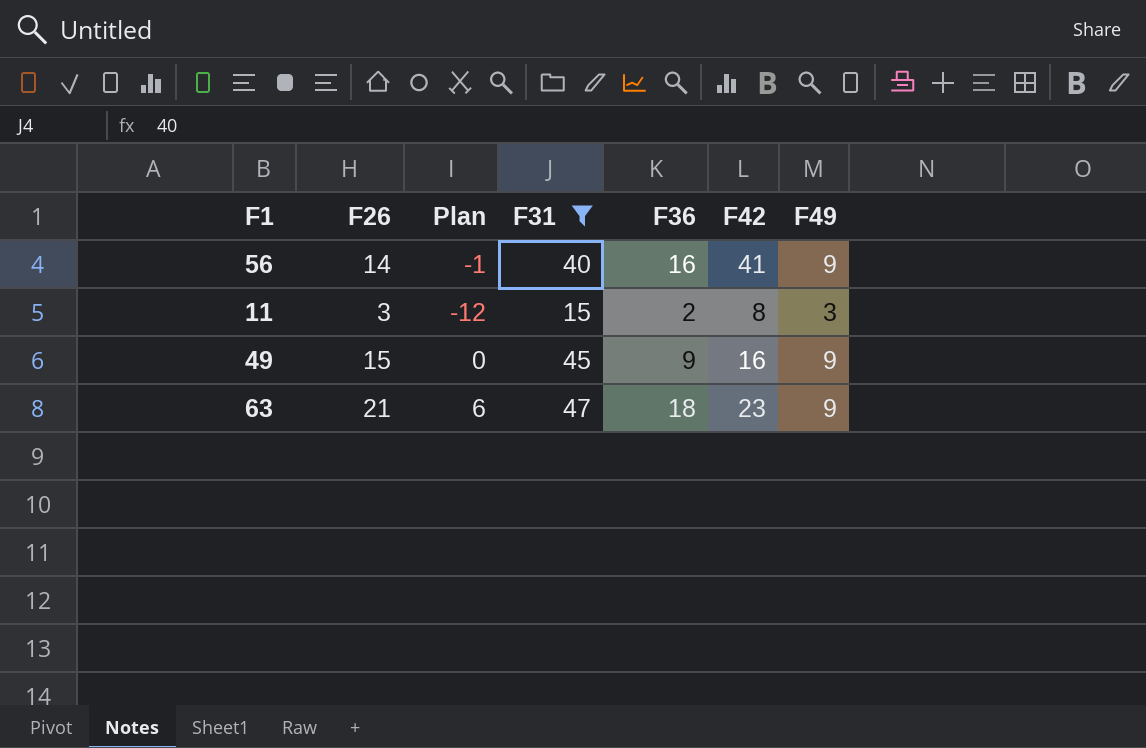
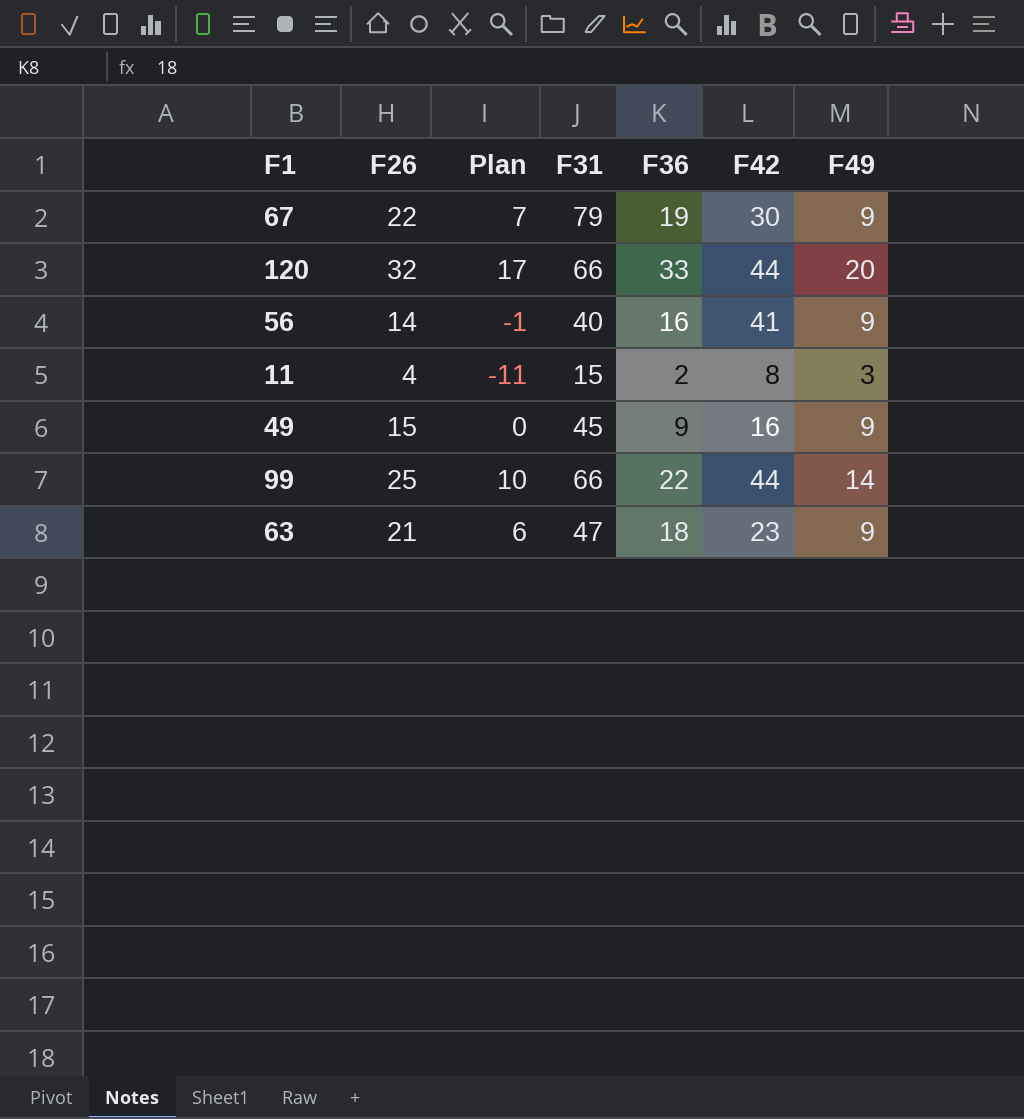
filter: F31 <= 47 -> none
11 | F26: 3 -> 4
11 | Plan: -12 -> -11

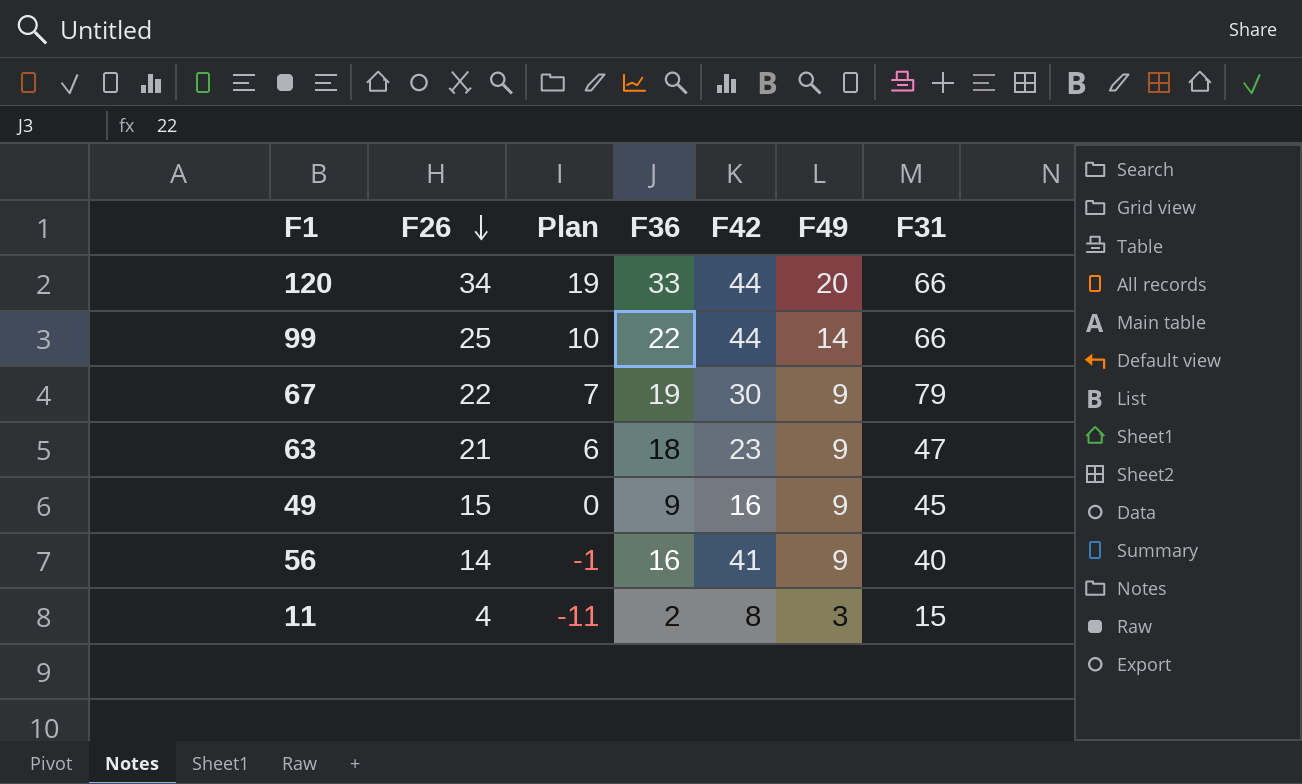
row order: none -> F26 descending
column F31 | position: 4 -> 7
120 | F26: 32 -> 34
120 | Plan: 17 -> 19

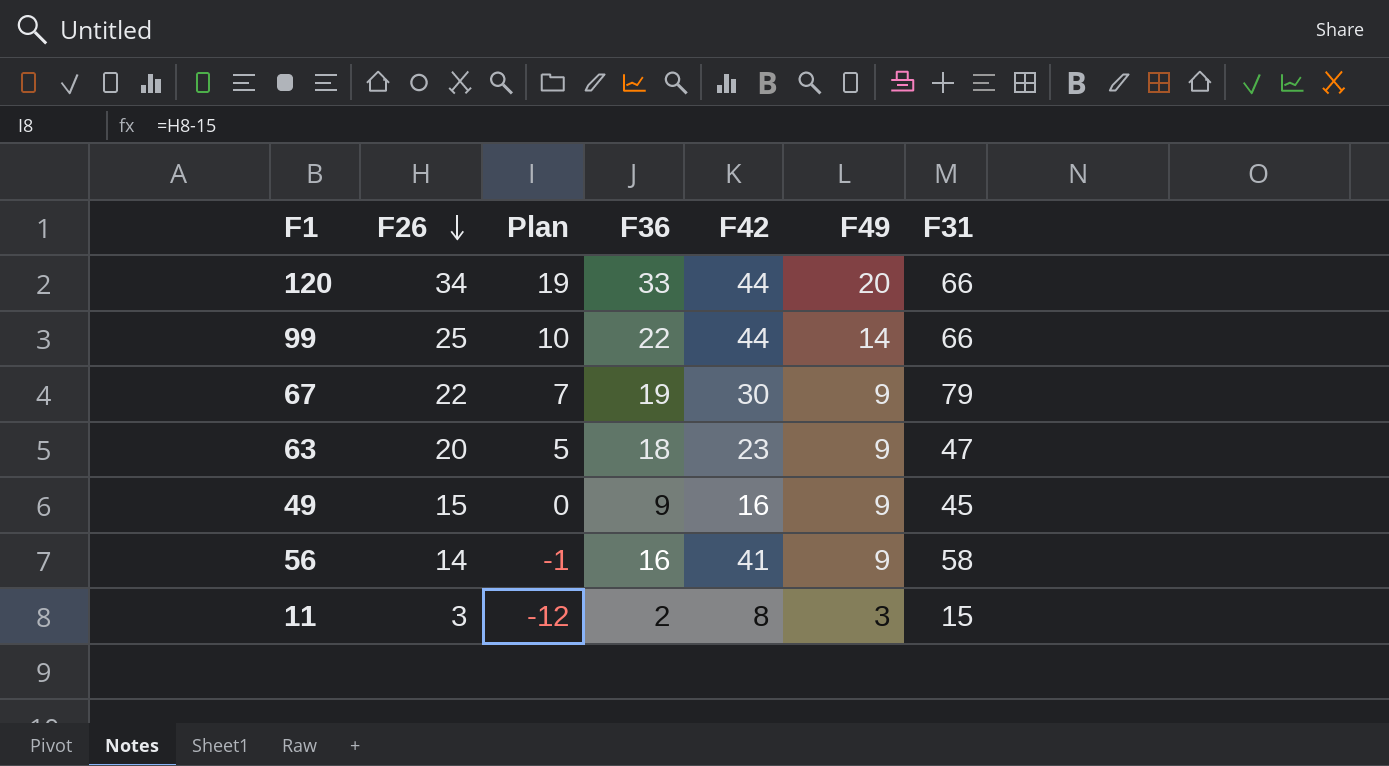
63 | F26: 21 -> 20
63 | Plan: 6 -> 5
56 | F31: 40 -> 58
11 | F26: 4 -> 3
11 | Plan: -11 -> -12

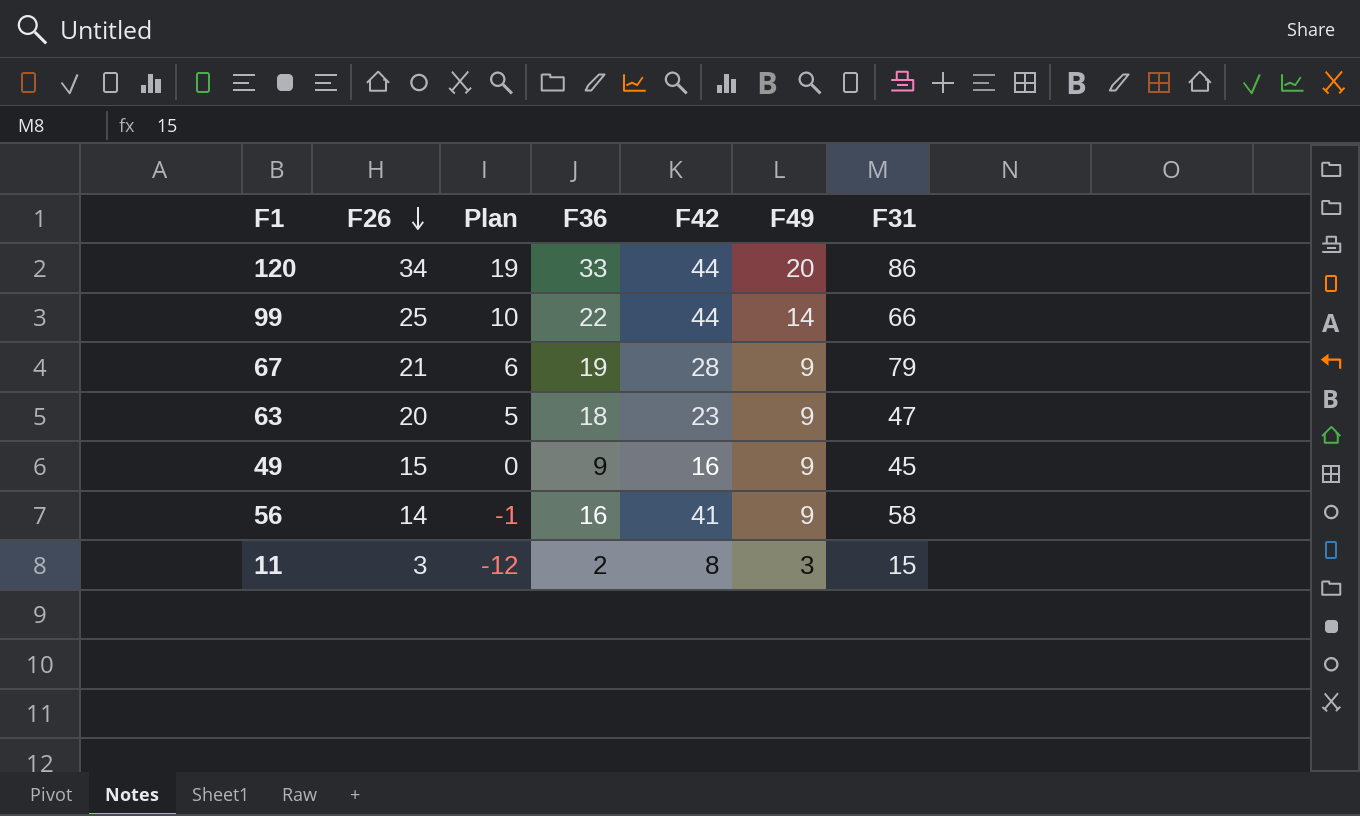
120 | F31: 66 -> 86
67 | F26: 22 -> 21
67 | Plan: 7 -> 6
67 | F42: 30 -> 28

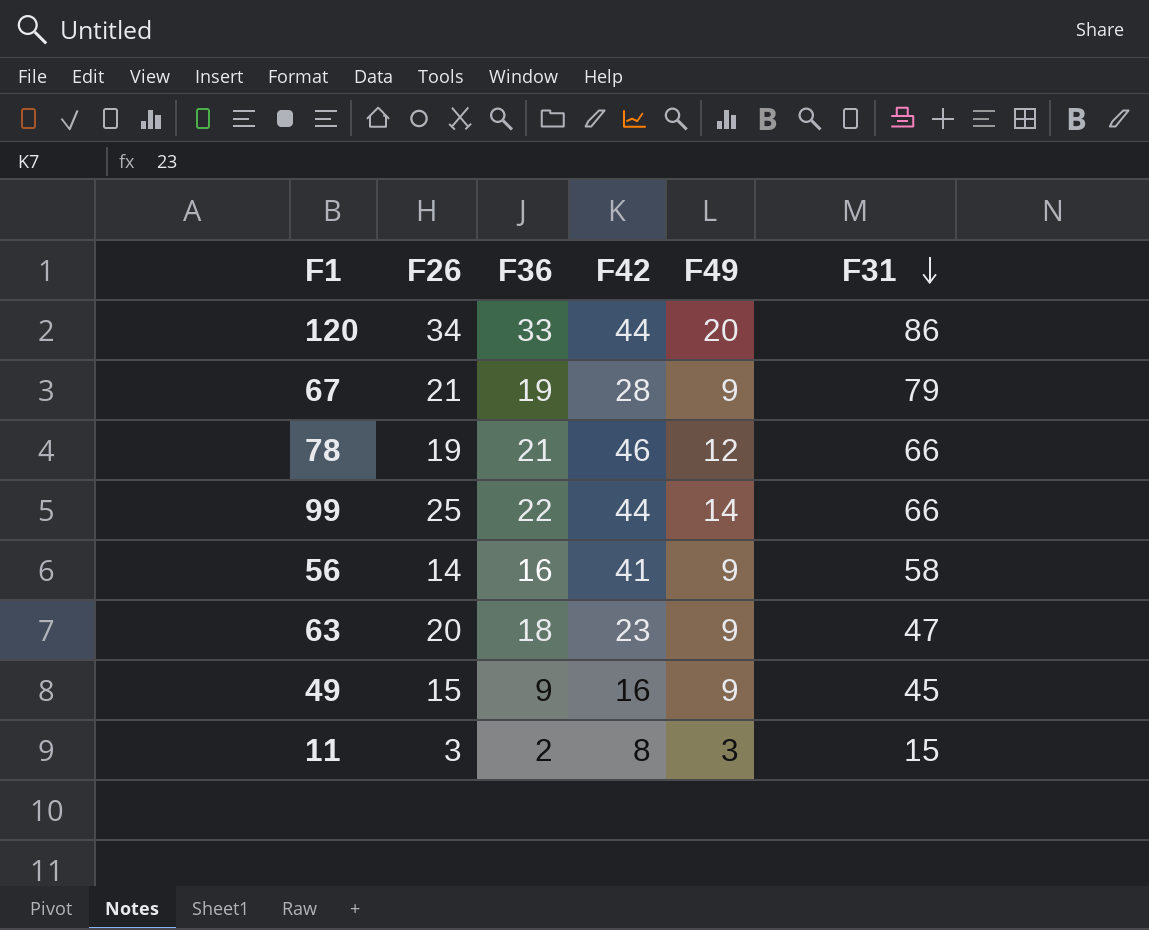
row order: F26 descending -> F31 descending
column Plan | formula: [F26] - 15 -> none
row 78: none -> 19 | 21 | 46 | 12 | 66

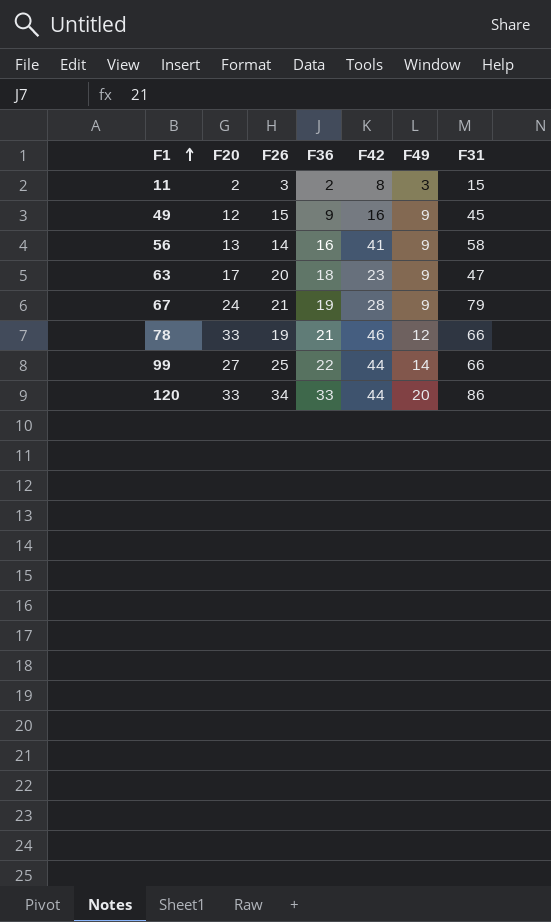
row order: F31 descending -> F1 ascending
column F20 | position: none -> 2

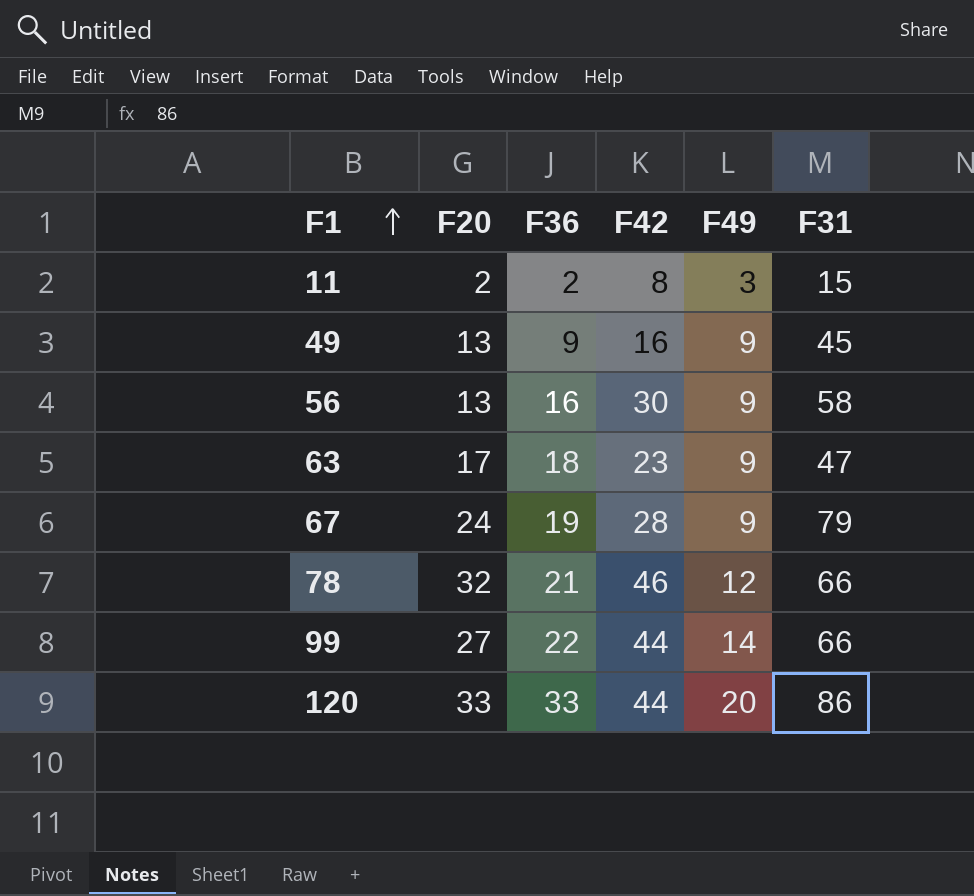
column F26 | position: 3 -> none
49 | F20: 12 -> 13
56 | F42: 41 -> 30
78 | F20: 33 -> 32

